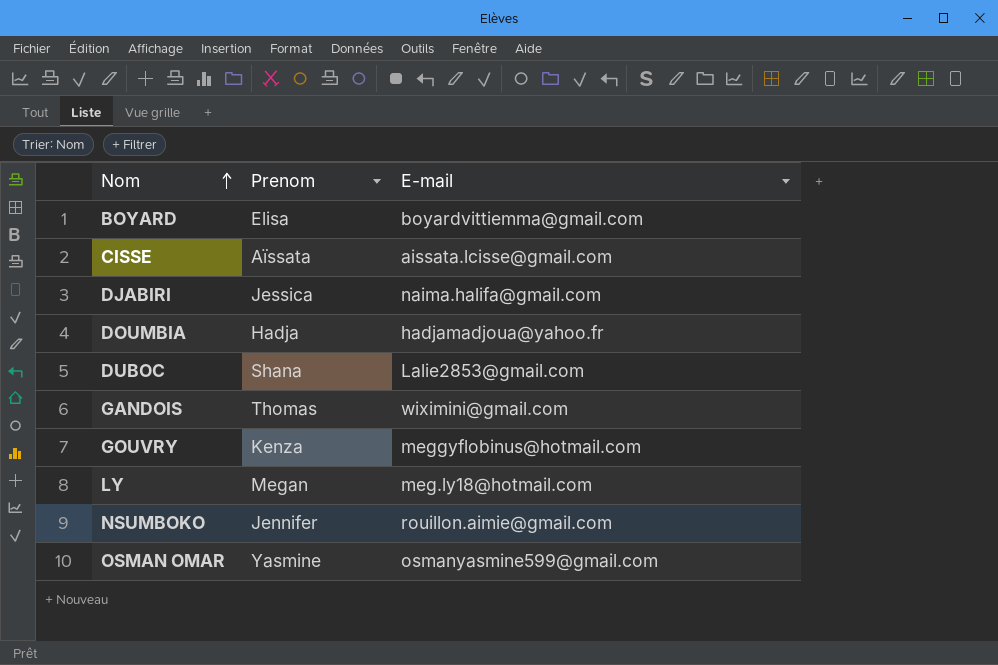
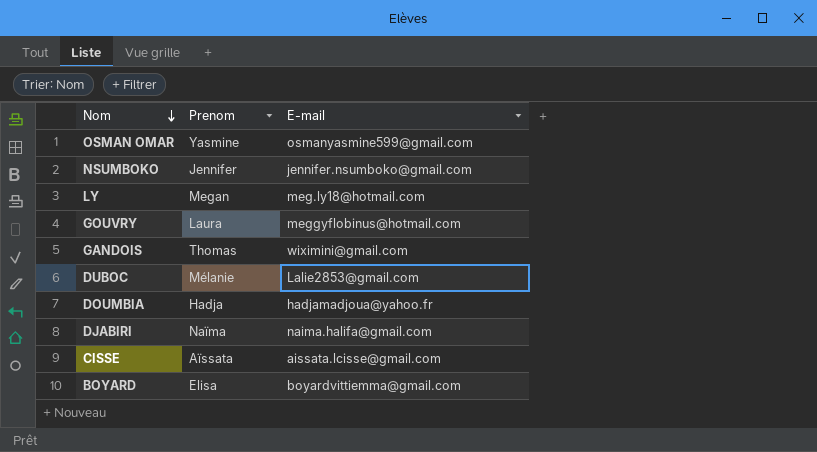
row order: Nom ascending -> Nom descending
NSUMBOKO | E-mail: rouillon.aimie@gmail.com -> jennifer.nsumboko@gmail.com
GOUVRY | Prenom: Kenza -> Laura
DUBOC | Prenom: Shana -> Mélanie
DJABIRI | Prenom: Jessica -> Naïma

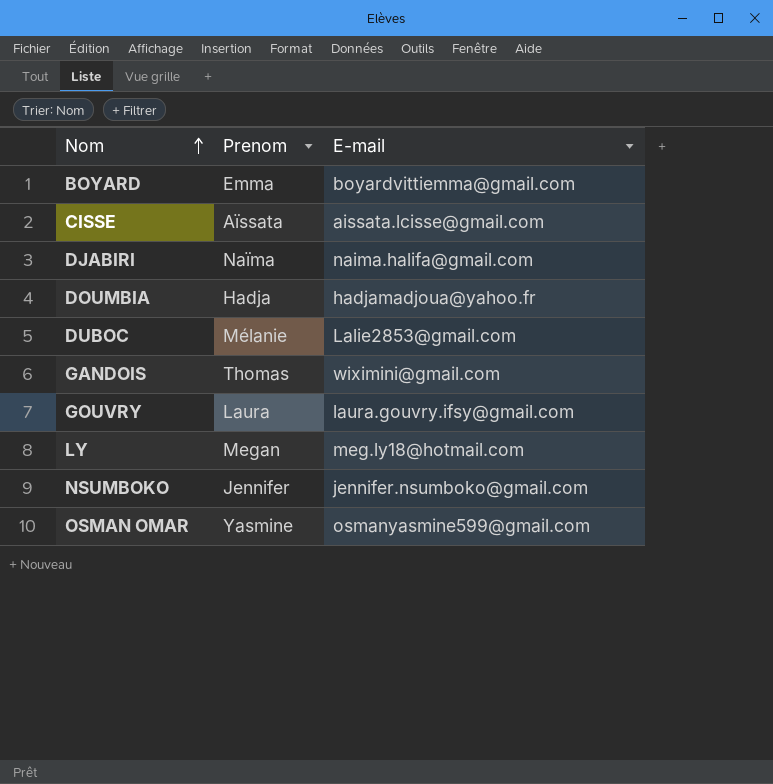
row order: Nom descending -> Nom ascending
BOYARD | Prenom: Elisa -> Emma
GOUVRY | E-mail: meggyflobinus@hotmail.com -> laura.gouvry.ifsy@gmail.com

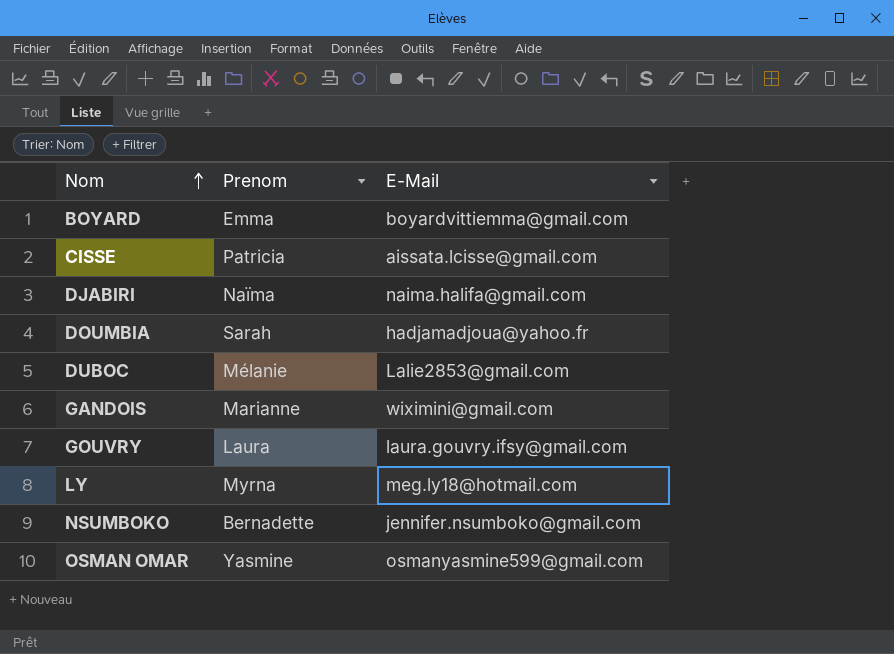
column name: E-mail -> E-Mail
CISSE | Prenom: Aïssata -> Patricia
DOUMBIA | Prenom: Hadja -> Sarah
GANDOIS | Prenom: Thomas -> Marianne
LY | Prenom: Megan -> Myrna
NSUMBOKO | Prenom: Jennifer -> Bernadette

